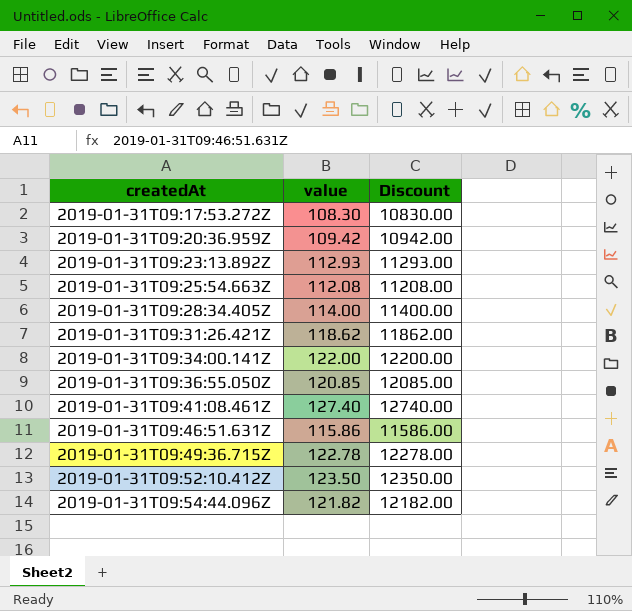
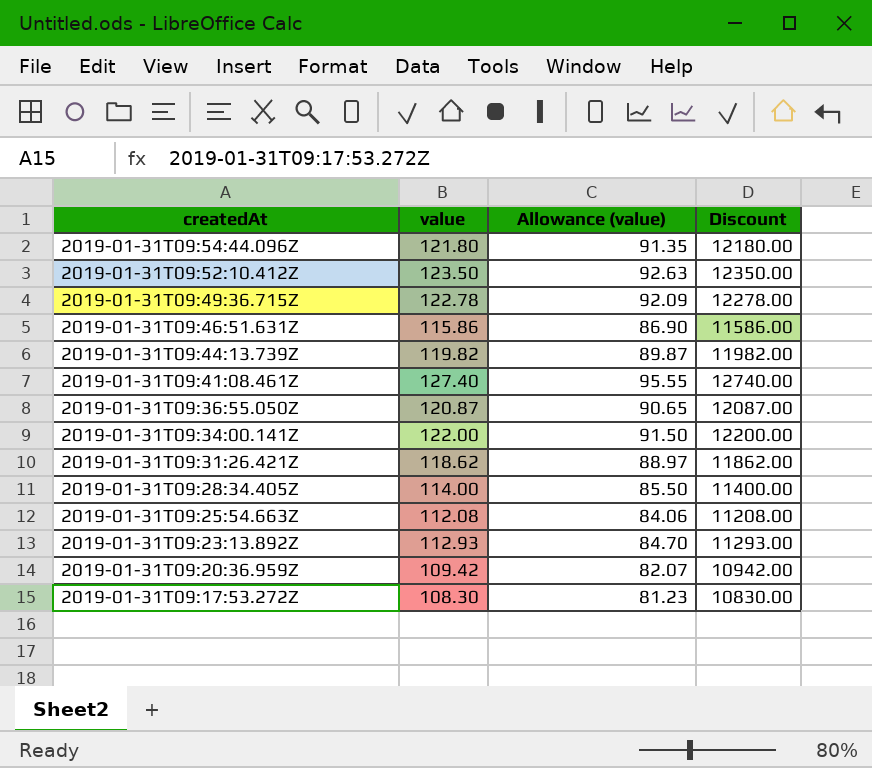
row order: createdAt ascending -> createdAt descending
column Allowance (value) | formula: none -> [value] * 0.75
2019-01-31T09:54:44.096Z | value: 121.82 -> 121.80
2019-01-31T09:54:44.096Z | Discount: 12182.00 -> 12180.00
row 2019-01-31T09:44:13.739Z: none -> 119.82 | 89.87 | 11982.00
2019-01-31T09:36:55.050Z | value: 120.85 -> 120.87
2019-01-31T09:36:55.050Z | Discount: 12085.00 -> 12087.00

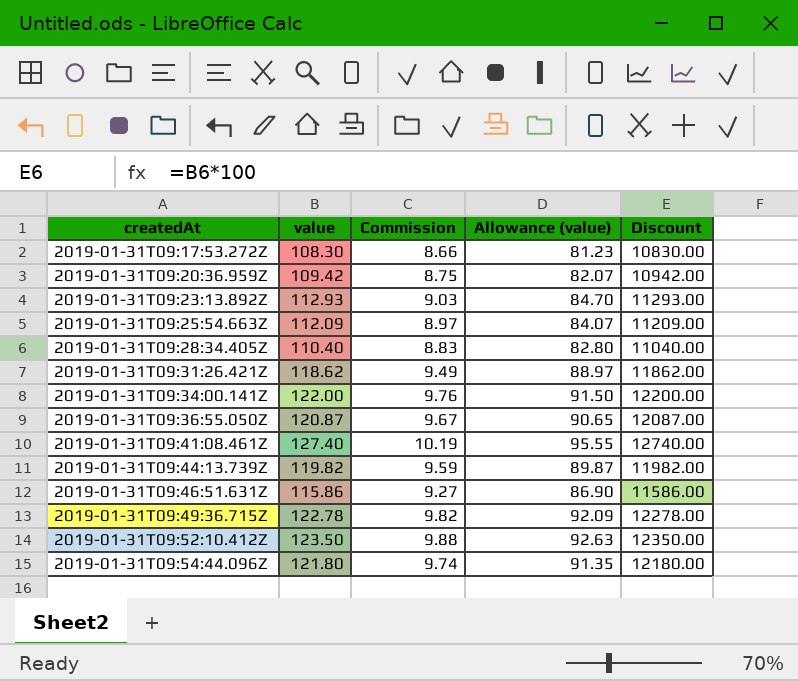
row order: createdAt descending -> createdAt ascending
column Commission | formula: none -> [value] * 0.08
2019-01-31T09:25:54.663Z | value: 112.08 -> 112.09
2019-01-31T09:25:54.663Z | Allowance (value): 84.06 -> 84.07
2019-01-31T09:25:54.663Z | Discount: 11208.00 -> 11209.00
2019-01-31T09:28:34.405Z | value: 114.00 -> 110.40
2019-01-31T09:28:34.405Z | Allowance (value): 85.50 -> 82.80
2019-01-31T09:28:34.405Z | Discount: 11400.00 -> 11040.00

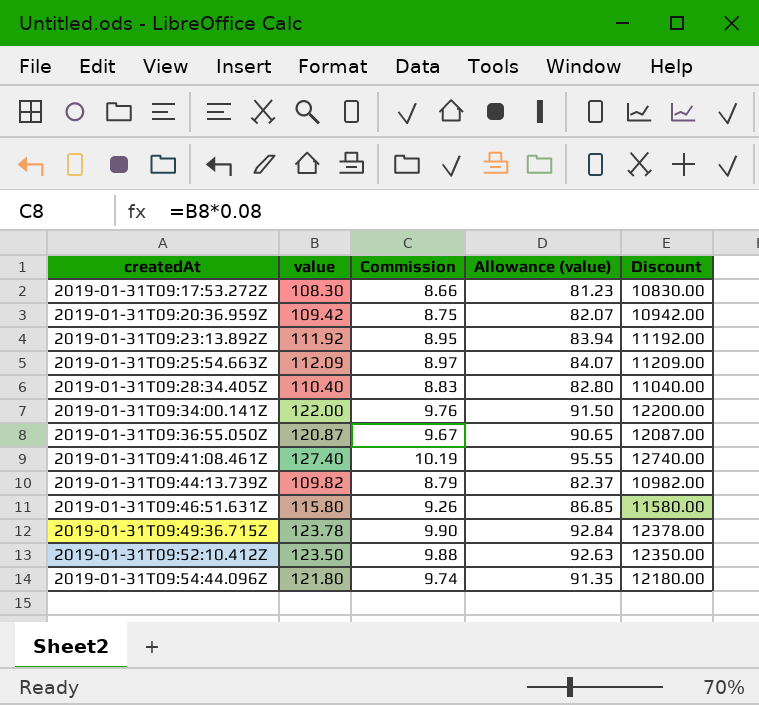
row 2019-01-31T09:31:26.421Z: 118.62 | 9.49 | 88.97 | 11862.00 -> none
2019-01-31T09:23:13.892Z | value: 112.93 -> 111.92
2019-01-31T09:23:13.892Z | Commission: 9.03 -> 8.95
2019-01-31T09:23:13.892Z | Allowance (value): 84.70 -> 83.94
2019-01-31T09:23:13.892Z | Discount: 11293.00 -> 11192.00
2019-01-31T09:44:13.739Z | value: 119.82 -> 109.82
2019-01-31T09:44:13.739Z | Commission: 9.59 -> 8.79
2019-01-31T09:44:13.739Z | Allowance (value): 89.87 -> 82.37
2019-01-31T09:44:13.739Z | Discount: 11982.00 -> 10982.00
2019-01-31T09:46:51.631Z | value: 115.86 -> 115.80
2019-01-31T09:46:51.631Z | Commission: 9.27 -> 9.26
2019-01-31T09:46:51.631Z | Allowance (value): 86.90 -> 86.85
2019-01-31T09:46:51.631Z | Discount: 11586.00 -> 11580.00
2019-01-31T09:49:36.715Z | value: 122.78 -> 123.78
2019-01-31T09:49:36.715Z | Commission: 9.82 -> 9.90
2019-01-31T09:49:36.715Z | Allowance (value): 92.09 -> 92.84
2019-01-31T09:49:36.715Z | Discount: 12278.00 -> 12378.00

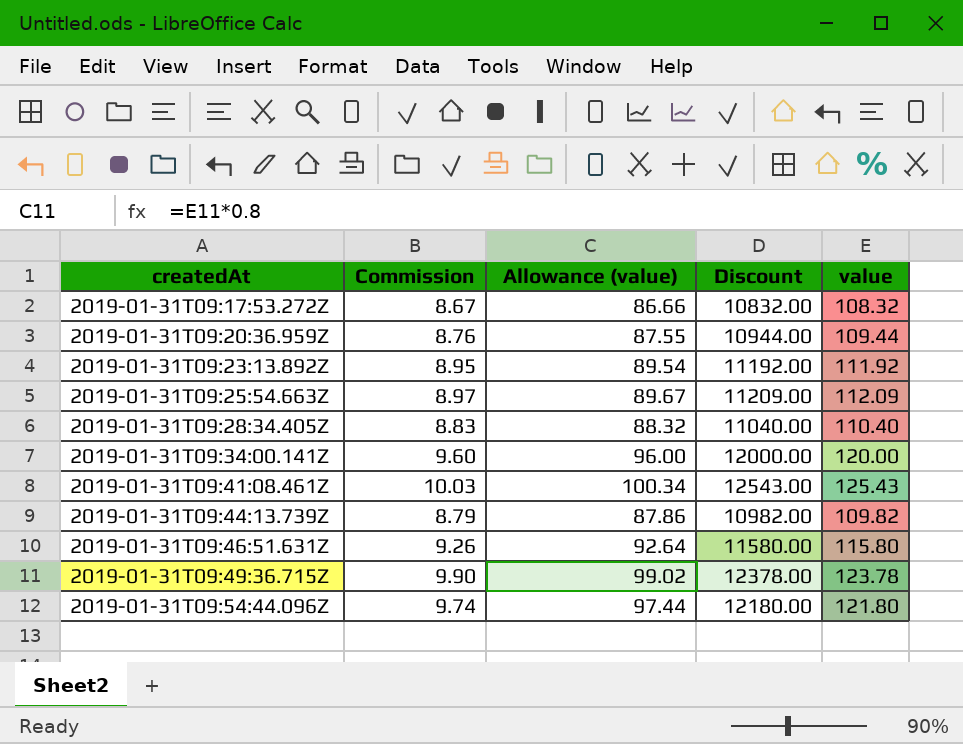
column Allowance (value) | formula: [value] * 0.75 -> [value] * 0.8
column value | position: 2 -> 5
row 2019-01-31T09:36:55.050Z: 120.87 | 9.67 | 90.65 | 12087.00 -> none
row 2019-01-31T09:52:10.412Z: 123.50 | 9.88 | 92.63 | 12350.00 -> none
2019-01-31T09:17:53.272Z | Commission: 8.66 -> 8.67
2019-01-31T09:17:53.272Z | Discount: 10830.00 -> 10832.00
2019-01-31T09:17:53.272Z | value: 108.30 -> 108.32
2019-01-31T09:20:36.959Z | Commission: 8.75 -> 8.76
2019-01-31T09:20:36.959Z | Discount: 10942.00 -> 10944.00
2019-01-31T09:20:36.959Z | value: 109.42 -> 109.44
2019-01-31T09:34:00.141Z | Commission: 9.76 -> 9.60
2019-01-31T09:34:00.141Z | Discount: 12200.00 -> 12000.00
2019-01-31T09:34:00.141Z | value: 122.00 -> 120.00
2019-01-31T09:41:08.461Z | Commission: 10.19 -> 10.03
2019-01-31T09:41:08.461Z | Discount: 12740.00 -> 12543.00
2019-01-31T09:41:08.461Z | value: 127.40 -> 125.43

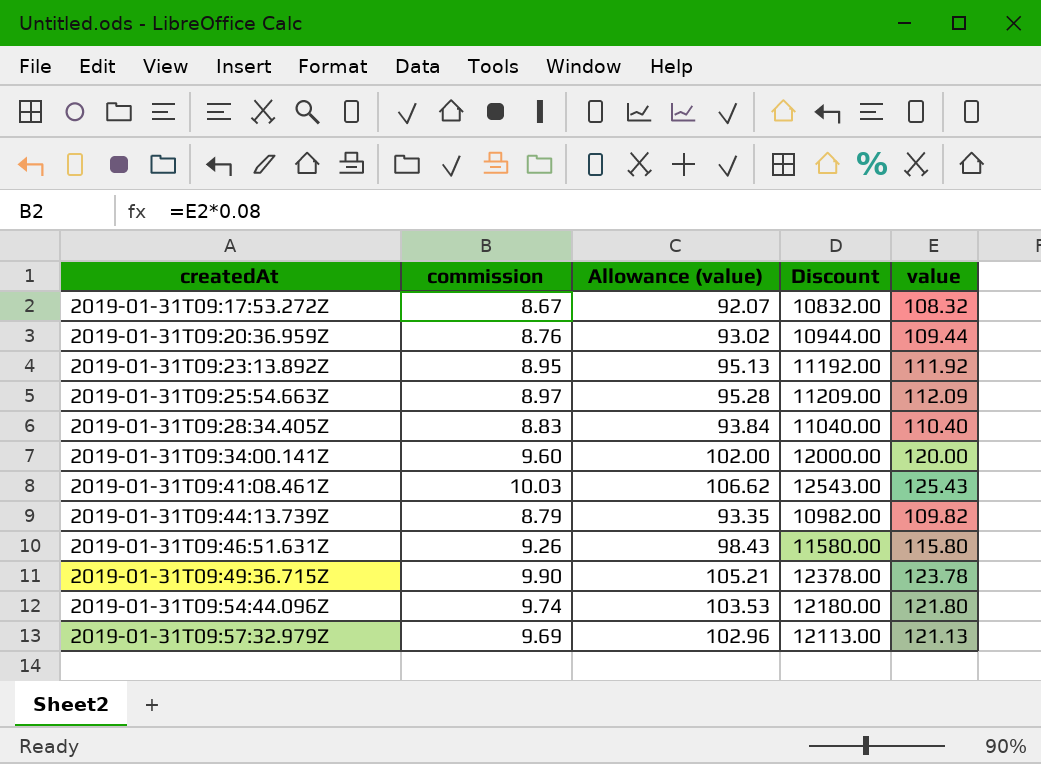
column name: Commission -> commission
column Allowance (value) | formula: [value] * 0.8 -> [value] * 0.85
row 2019-01-31T09:57:32.979Z: none -> 9.69 | 102.96 | 12113.00 | 121.13

